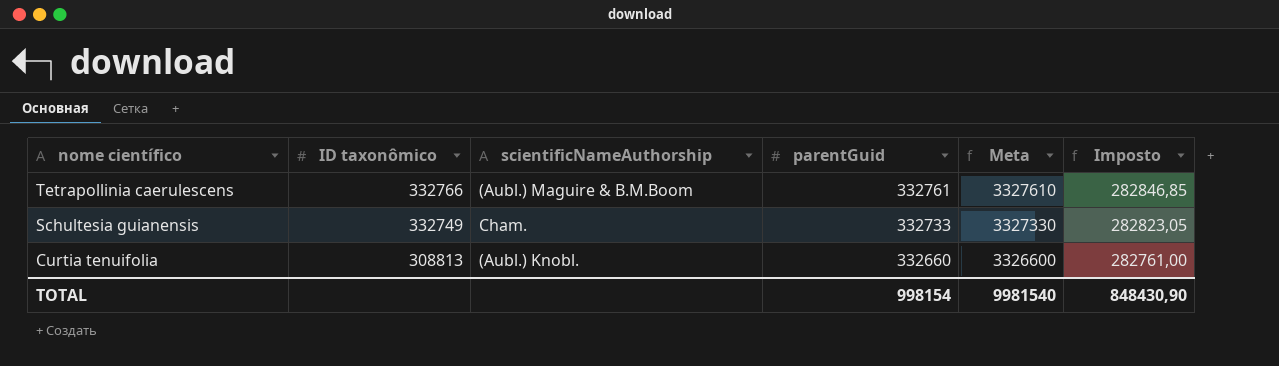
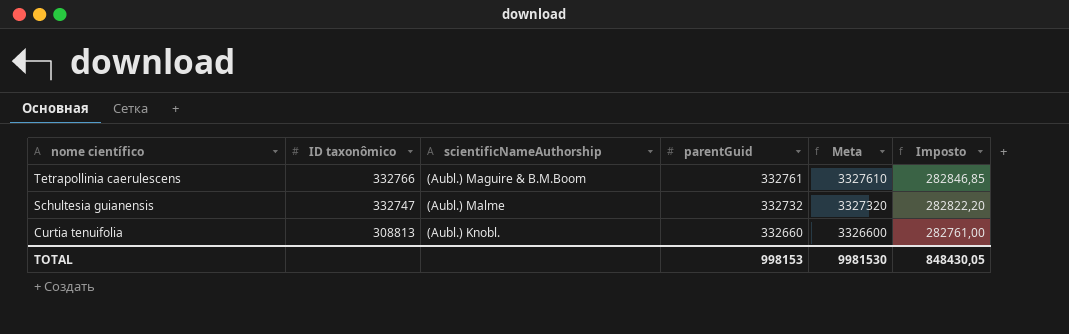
Schultesia guianensis | ID taxonômico: 332749 -> 332747
Schultesia guianensis | scientificNameAuthorship: Cham. -> (Aubl.) Malme
Schultesia guianensis | parentGuid: 332733 -> 332732
Schultesia guianensis | Meta: 3327330 -> 3327320
Schultesia guianensis | Imposto: 282823,05 -> 282822,20
TOTAL | parentGuid: 998154 -> 998153
TOTAL | Meta: 9981540 -> 9981530
TOTAL | Imposto: 848430,90 -> 848430,05

